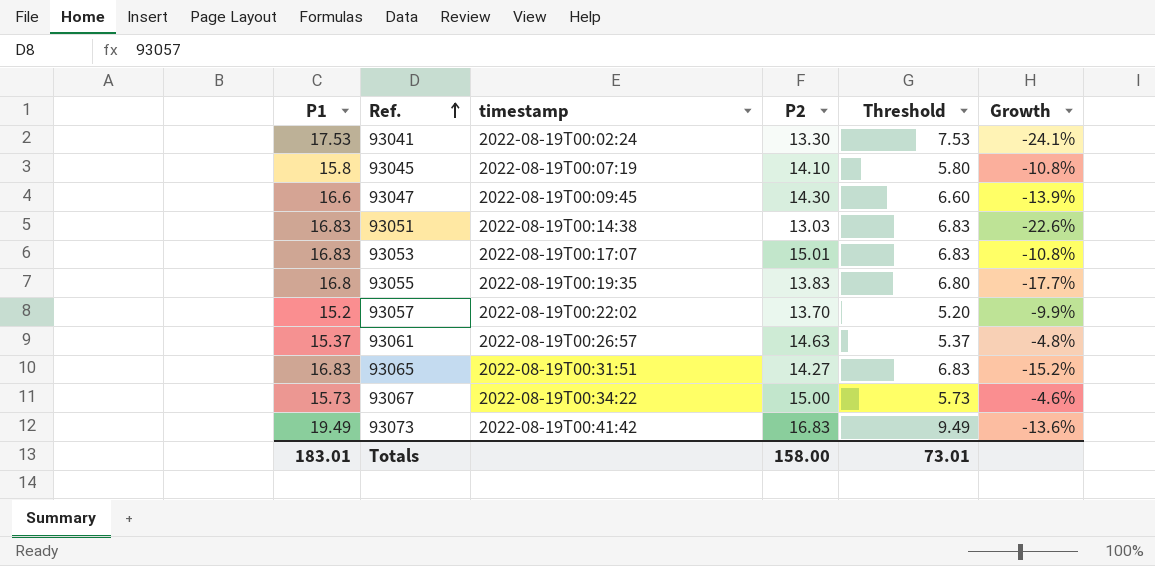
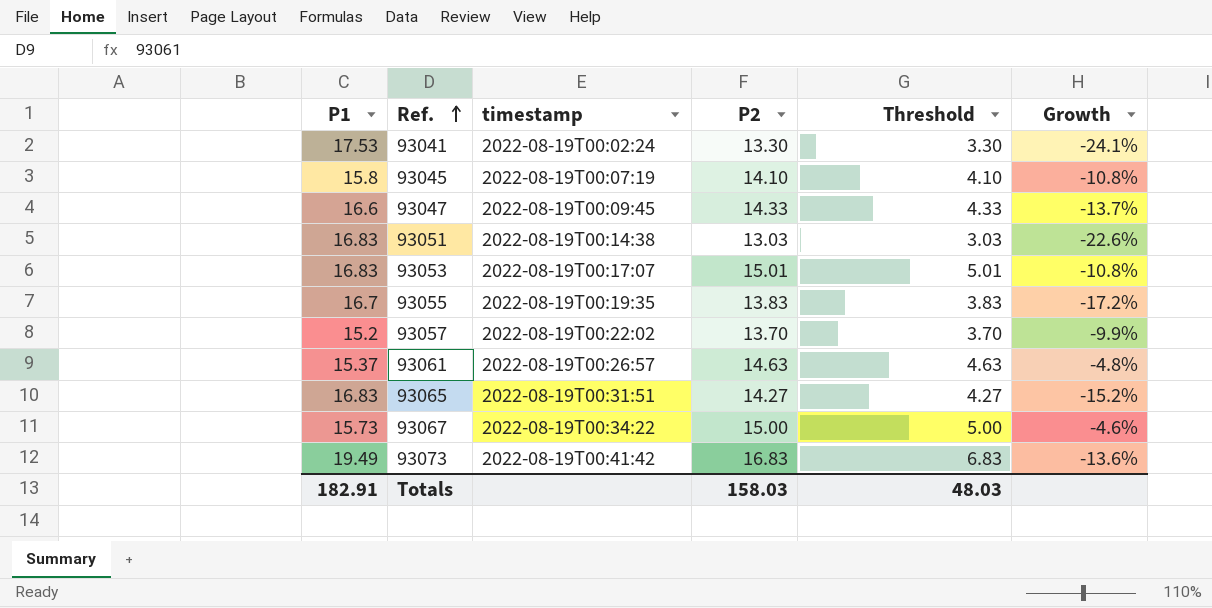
column Threshold | formula: [P1] - 10 -> [P2] - 10
93047 | P2: 14.30 -> 14.33
93047 | Growth: -13.9% -> -13.7%
93055 | P1: 16.8 -> 16.7
93055 | Growth: -17.7% -> -17.2%
Totals | P1: 183.01 -> 182.91
Totals | P2: 158.00 -> 158.03
Totals | Threshold: 73.01 -> 48.03

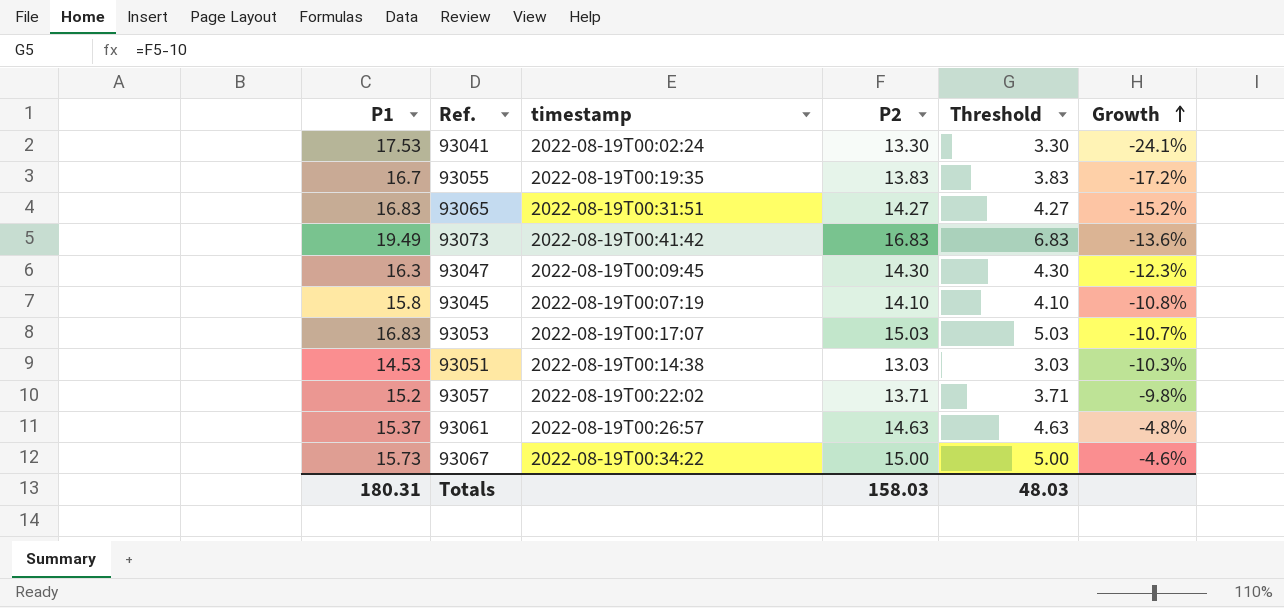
row order: Ref. ascending -> Growth ascending
93047 | P1: 16.6 -> 16.3
93047 | P2: 14.33 -> 14.30
93047 | Threshold: 4.33 -> 4.30
93047 | Growth: -13.7% -> -12.3%
93053 | P2: 15.01 -> 15.03
93053 | Threshold: 5.01 -> 5.03
93053 | Growth: -10.8% -> -10.7%
93051 | P1: 16.83 -> 14.53
93051 | Growth: -22.6% -> -10.3%
93057 | P2: 13.70 -> 13.71
93057 | Threshold: 3.70 -> 3.71
93057 | Growth: -9.9% -> -9.8%
Totals | P1: 182.91 -> 180.31

